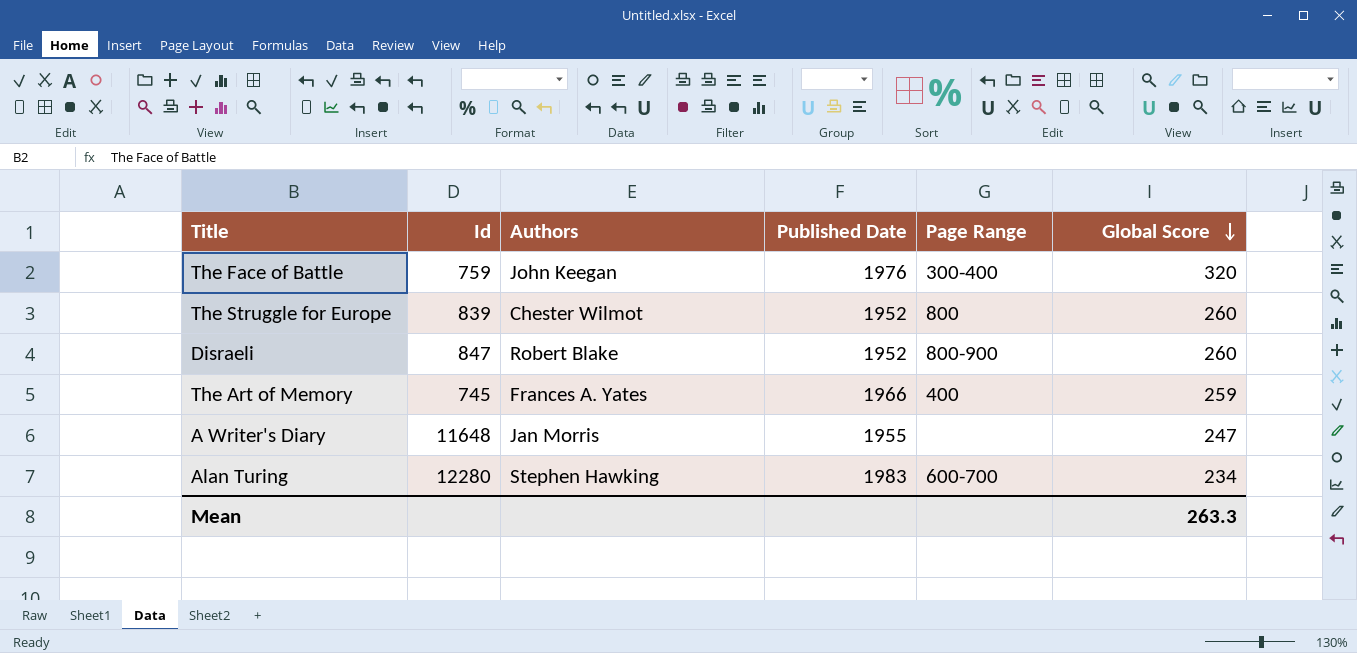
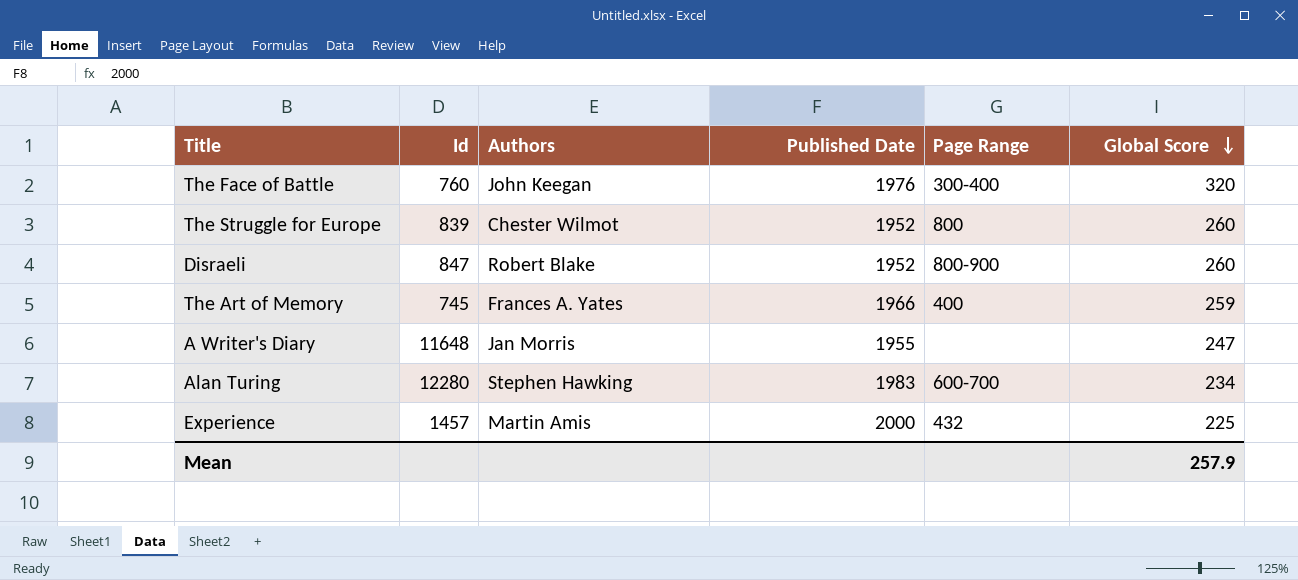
The Face of Battle | Id: 759 -> 760
row Experience: none -> 1457 | Martin Amis | 2000 | 432 | 225
Mean | Global Score: 263.3 -> 257.9

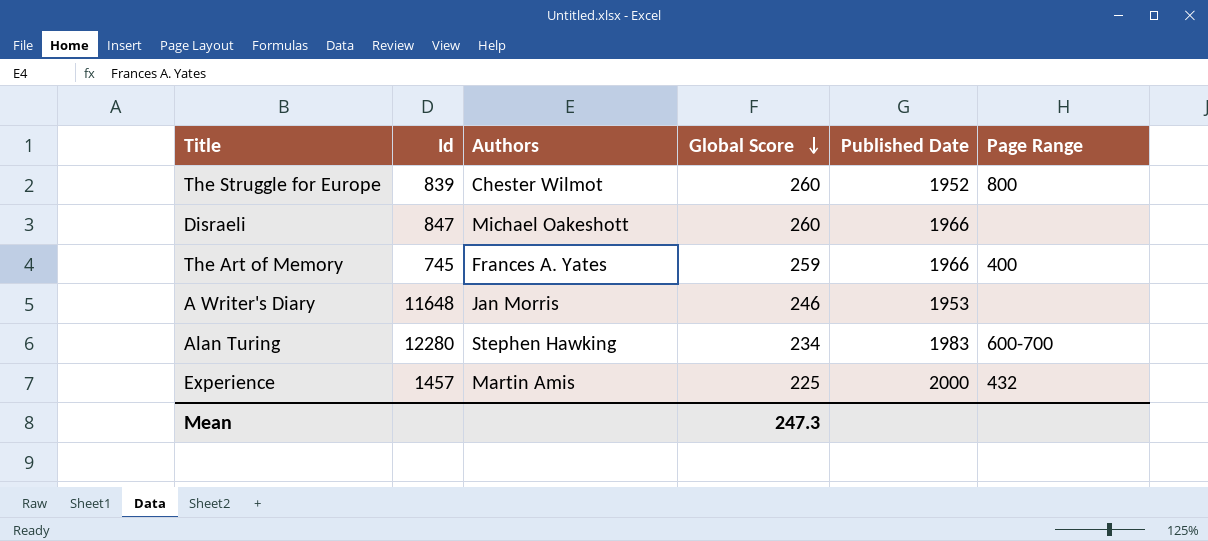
column Global Score | position: 6 -> 4
row The Face of Battle: 760 | John Keegan | 1976 | 300-400 | 320 -> none
Disraeli | Authors: Robert Blake -> Michael Oakeshott
Disraeli | Published Date: 1952 -> 1966
Disraeli | Page Range: 800-900 -> none
A Writer's Diary | Global Score: 247 -> 246
A Writer's Diary | Published Date: 1955 -> 1953
Mean | Global Score: 257.9 -> 247.3

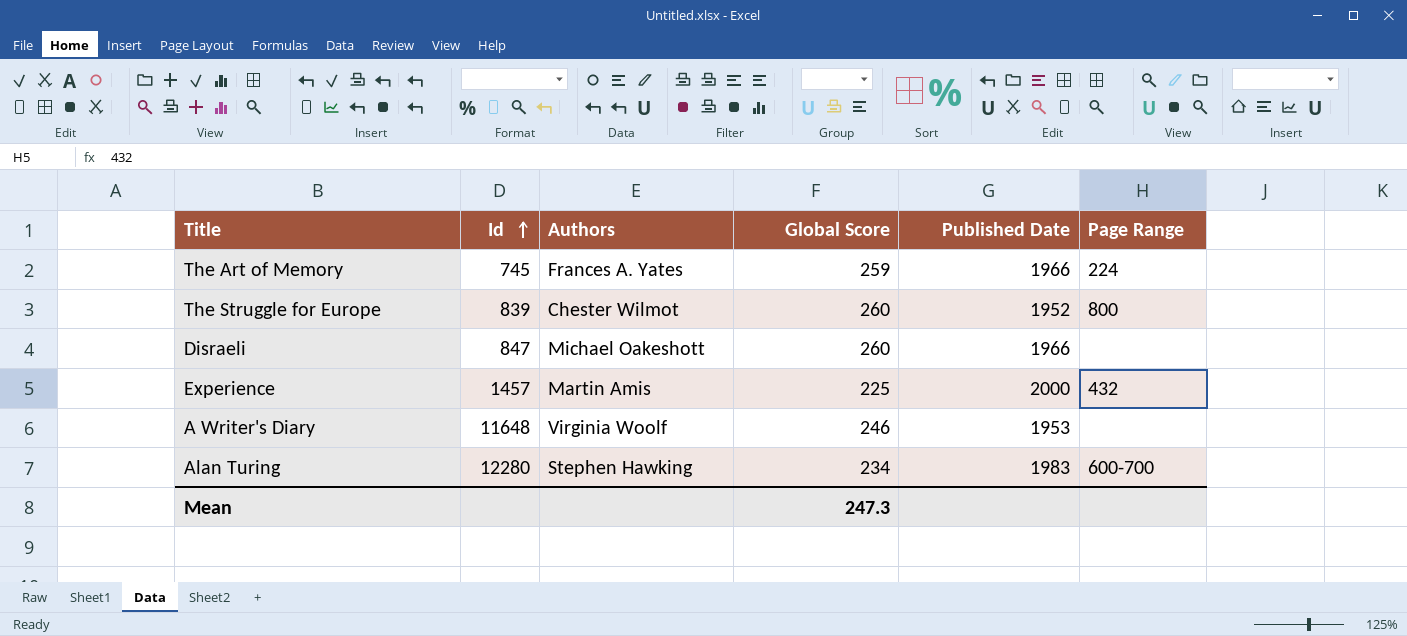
row order: Global Score descending -> Id ascending
The Art of Memory | Page Range: 400 -> 224
A Writer's Diary | Authors: Jan Morris -> Virginia Woolf

